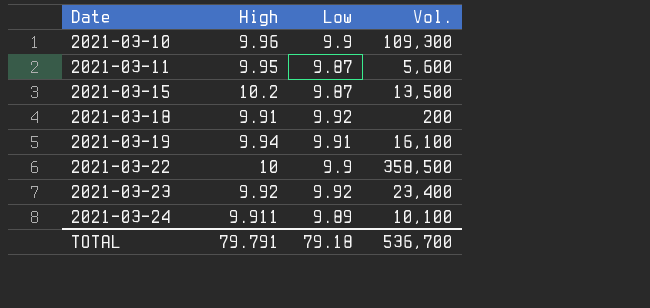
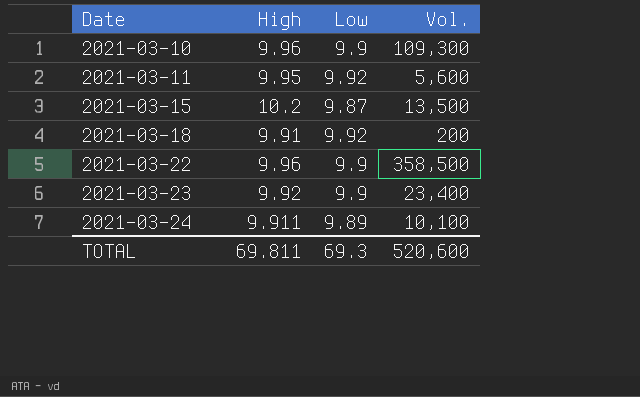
row 2021-03-19: 9.94 | 9.91 | 16,100 -> none
2021-03-11 | Low: 9.87 -> 9.92
2021-03-22 | High: 10 -> 9.96
2021-03-23 | Low: 9.92 -> 9.9
TOTAL | High: 79.791 -> 69.811
TOTAL | Low: 79.18 -> 69.3
TOTAL | Vol.: 536,700 -> 520,600

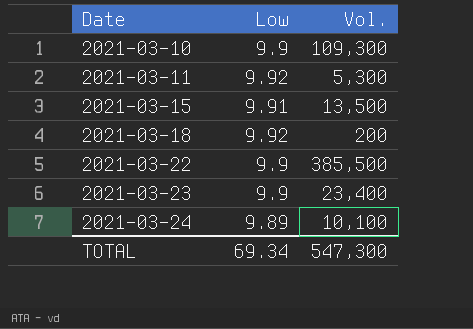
column High | position: 2 -> none
2021-03-11 | Vol.: 5,600 -> 5,300
2021-03-15 | Low: 9.87 -> 9.91
2021-03-22 | Vol.: 358,500 -> 385,500
TOTAL | Low: 69.3 -> 69.34
TOTAL | Vol.: 520,600 -> 547,300

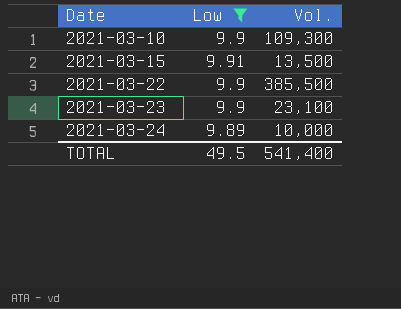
filter: none -> Low != 9.92
2021-03-23 | Vol.: 23,400 -> 23,100
2021-03-24 | Vol.: 10,100 -> 10,000
TOTAL | Low: 69.34 -> 49.5
TOTAL | Vol.: 547,300 -> 541,400

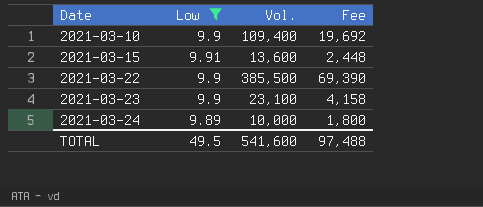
column Fee | formula: none -> [Vol.] * 0.18
2021-03-10 | Vol.: 109,300 -> 109,400
2021-03-15 | Vol.: 13,500 -> 13,600
TOTAL | Vol.: 541,400 -> 541,600

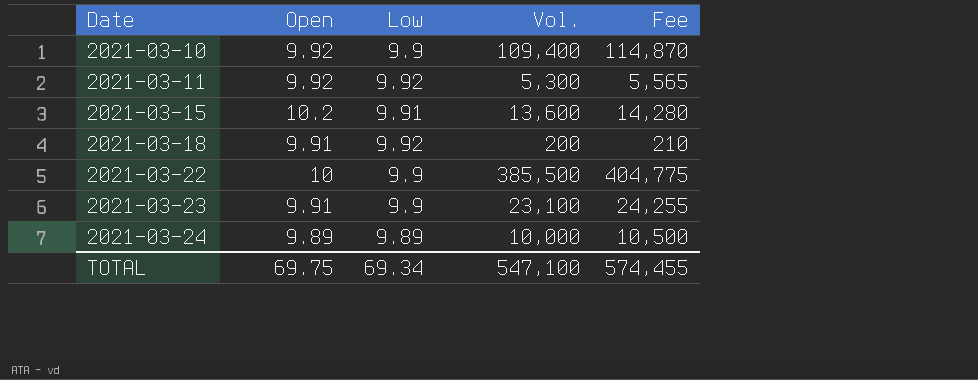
filter: Low != 9.92 -> none
column Open | position: none -> 2
column Fee | formula: [Vol.] * 0.18 -> [Vol.] * 1.05
TOTAL | Low: 49.5 -> 69.34
TOTAL | Vol.: 541,600 -> 547,100
TOTAL | Fee: 97,488 -> 574,455

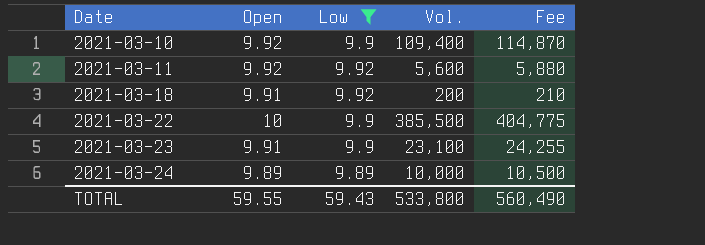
filter: none -> Low != 9.91
2021-03-11 | Vol.: 5,300 -> 5,600
2021-03-11 | Fee: 5,565 -> 5,880
TOTAL | Open: 69.75 -> 59.55
TOTAL | Low: 69.34 -> 59.43
TOTAL | Vol.: 547,100 -> 533,800
TOTAL | Fee: 574,455 -> 560,490

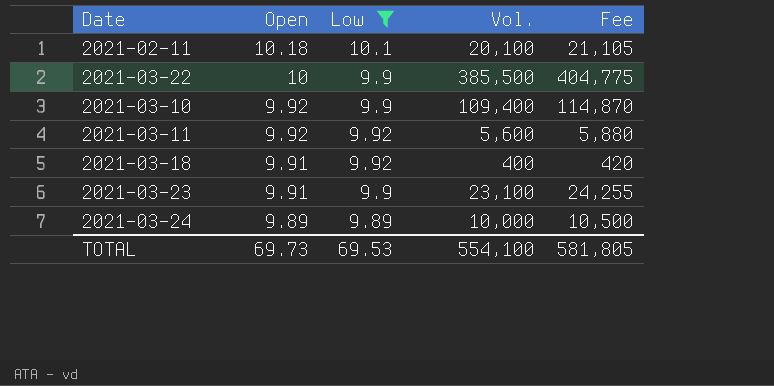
row order: Date ascending -> Open descending
row 2021-02-11: none -> 10.18 | 10.1 | 20,100 | 21,105
2021-03-18 | Vol.: 200 -> 400
2021-03-18 | Fee: 210 -> 420
TOTAL | Open: 59.55 -> 69.73
TOTAL | Low: 59.43 -> 69.53
TOTAL | Vol.: 533,800 -> 554,100
TOTAL | Fee: 560,490 -> 581,805

